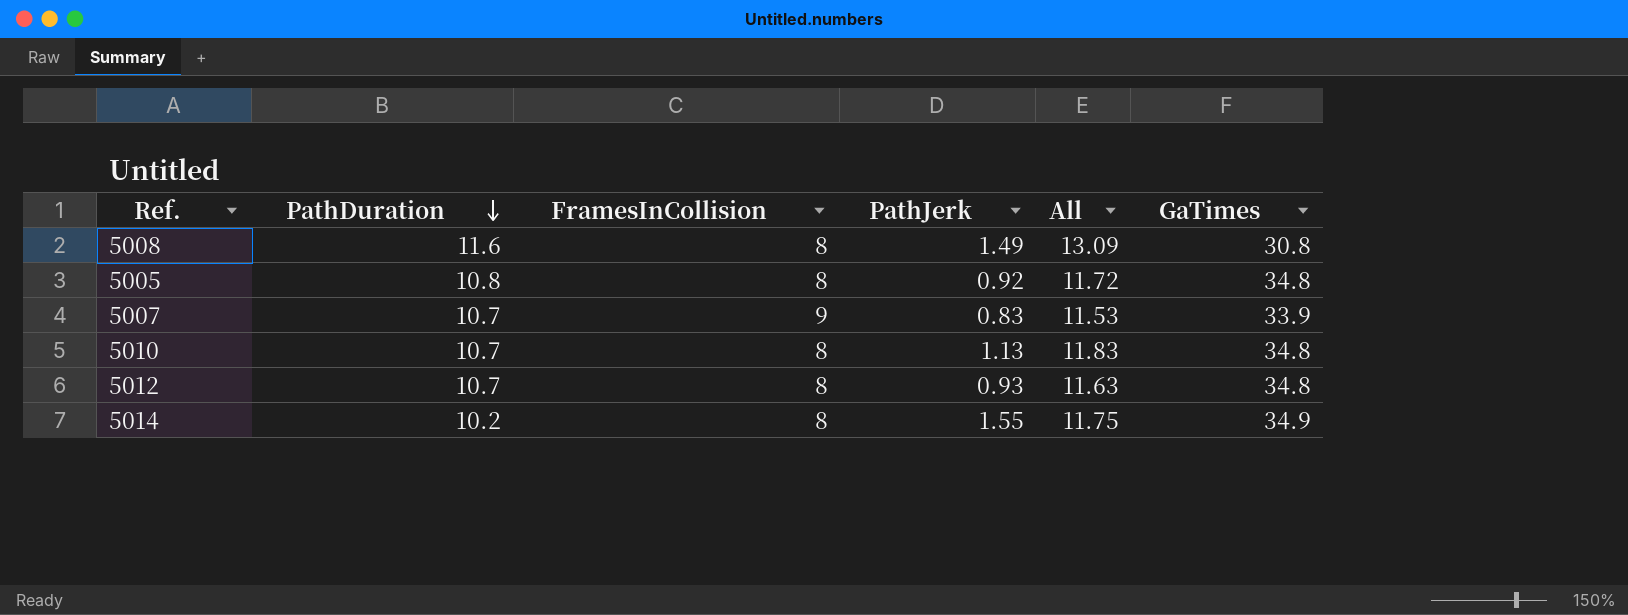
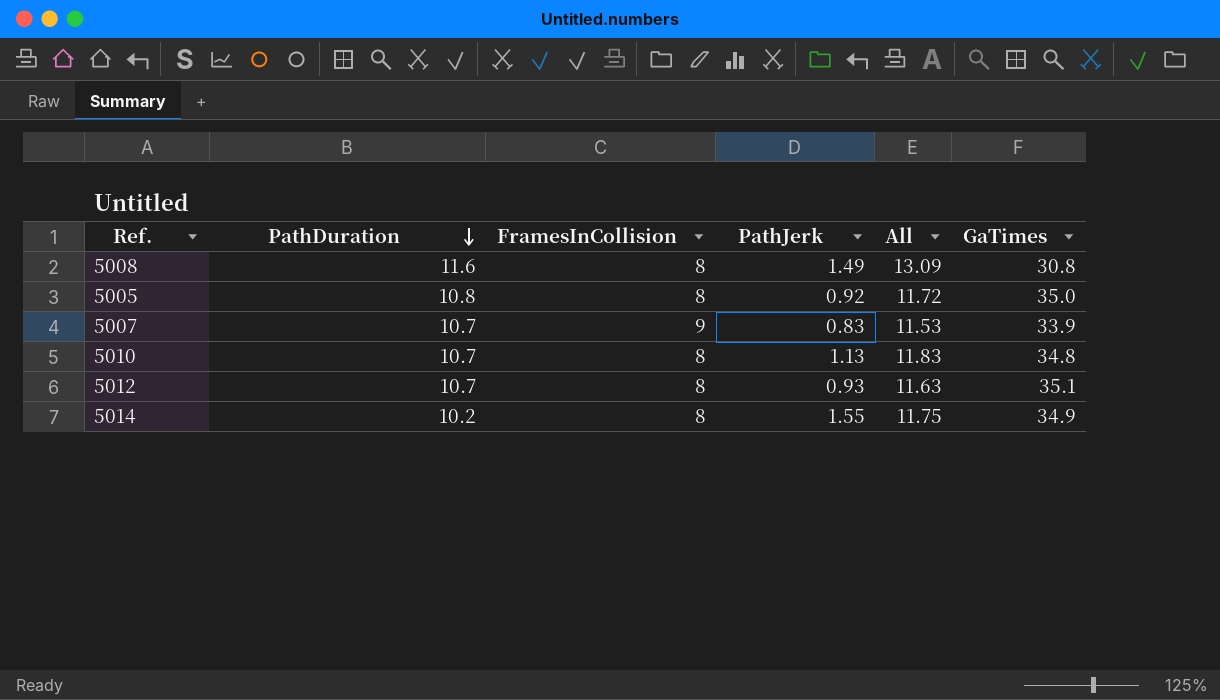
5005 | GaTimes: 34.8 -> 35.0
5012 | GaTimes: 34.8 -> 35.1

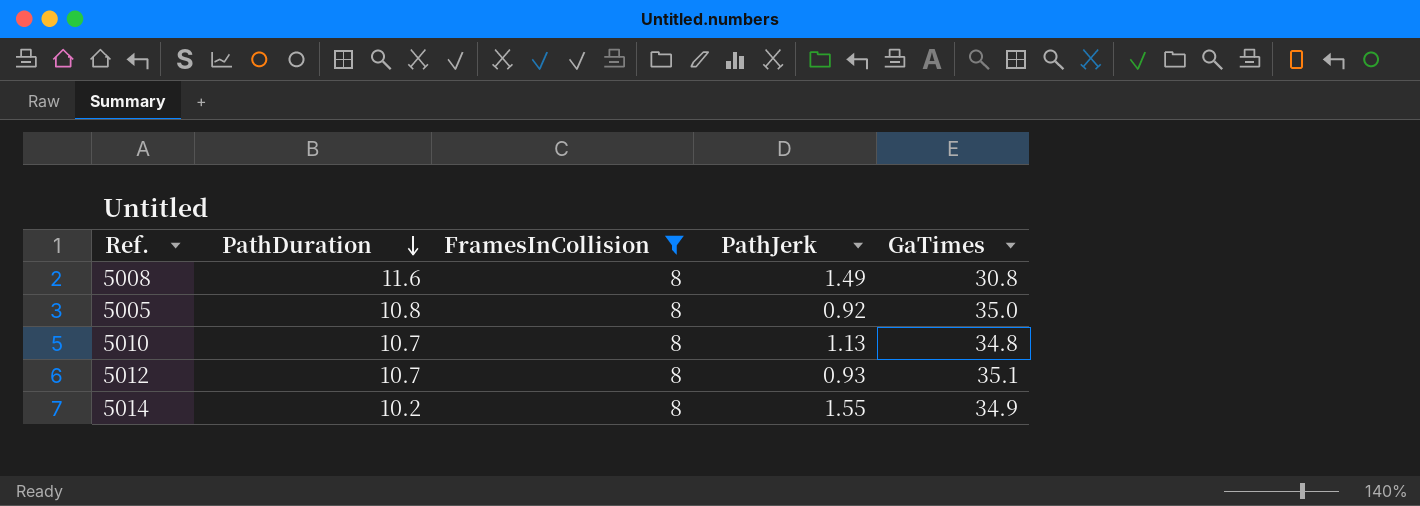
filter: none -> FramesInCollision = 8
column All | formula: [PathDuration] + [PathJerk] -> none

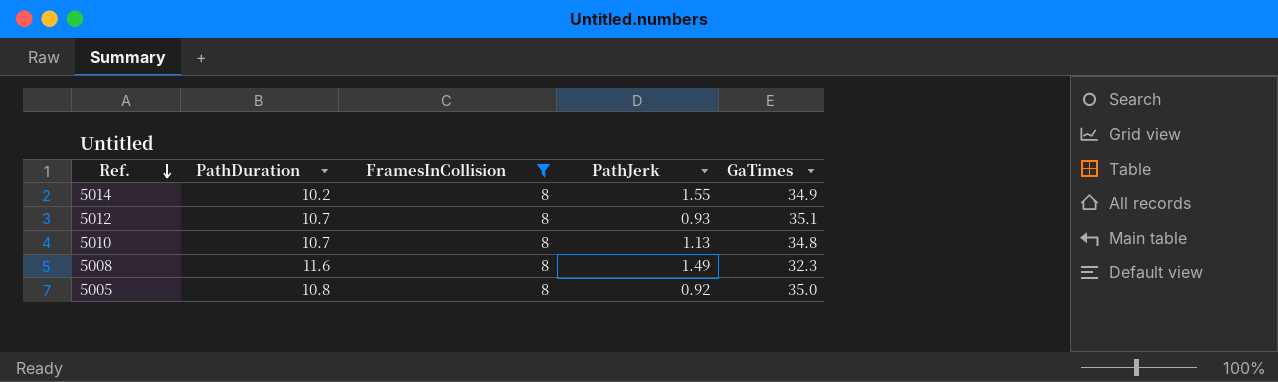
row order: PathDuration descending -> Ref. descending
5008 | GaTimes: 30.8 -> 32.3

